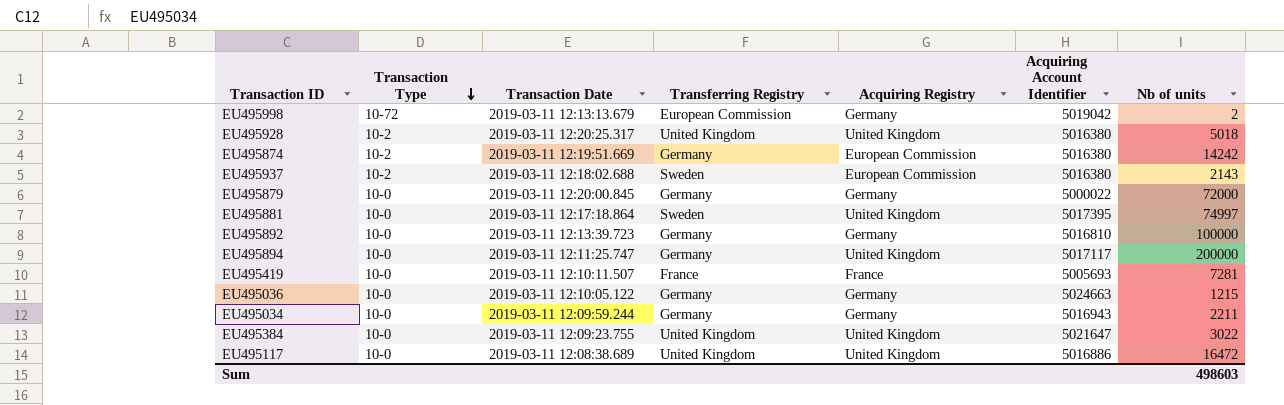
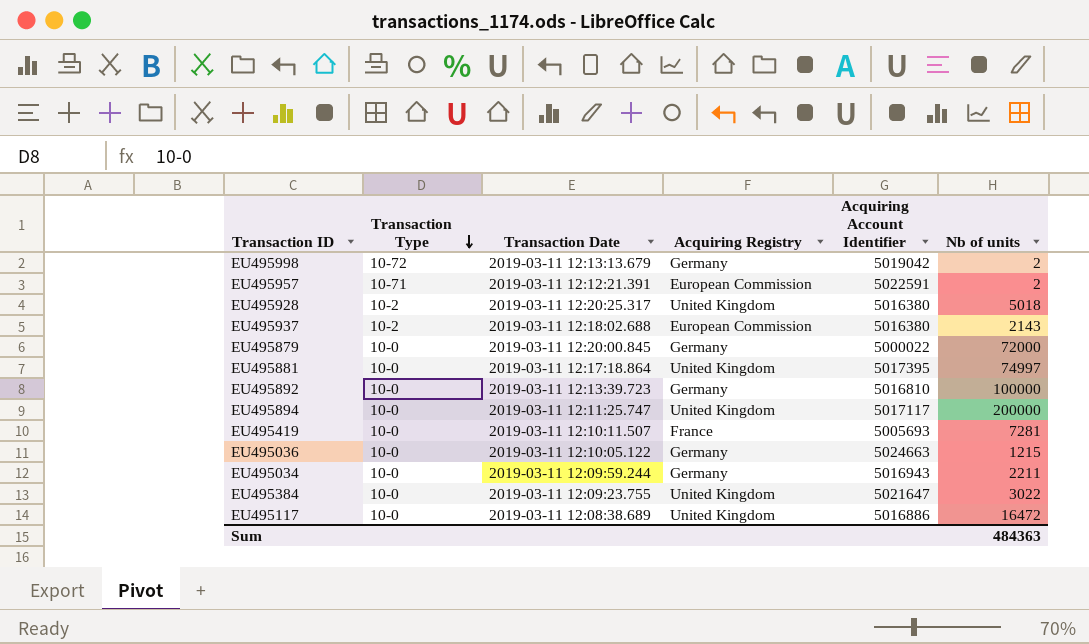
column Transferring Registry | position: 4 -> none
row EU495874: 10-2 | 2019-03-11 12:19:51.669 | Germany | European Commission | 5016380 | 14242 -> none
row EU495957: none -> 10-71 | 2019-03-11 12:12:21.391 | European Commission | 5022591 | 2
Sum | Nb of units: 498603 -> 484363

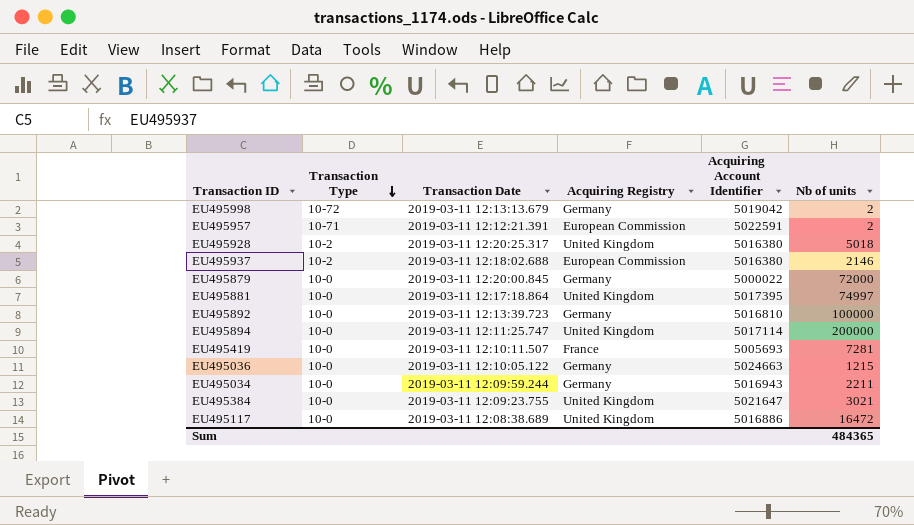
EU495937 | Nb of units: 2143 -> 2146
EU495894 | Acquiring Account Identifier: 5017117 -> 5017114
EU495384 | Nb of units: 3022 -> 3021
Sum | Nb of units: 484363 -> 484365

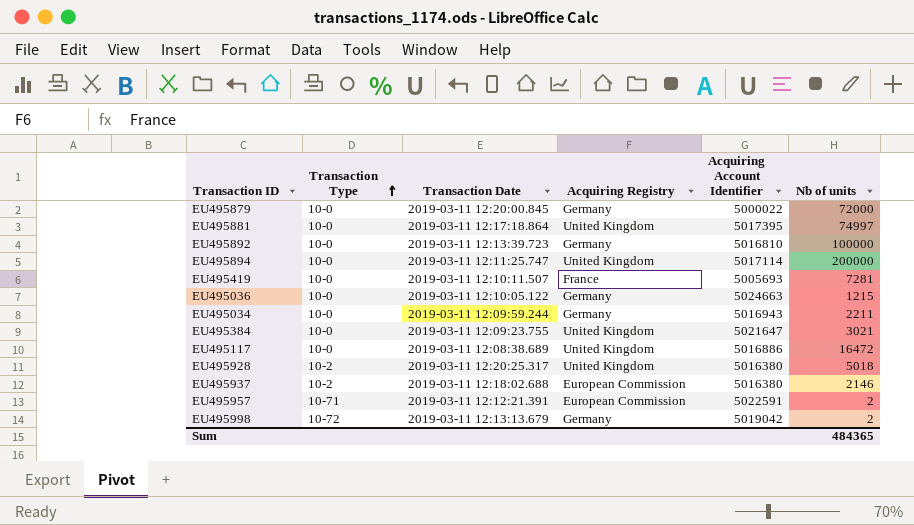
row order: Transaction Type descending -> Transaction Type ascending

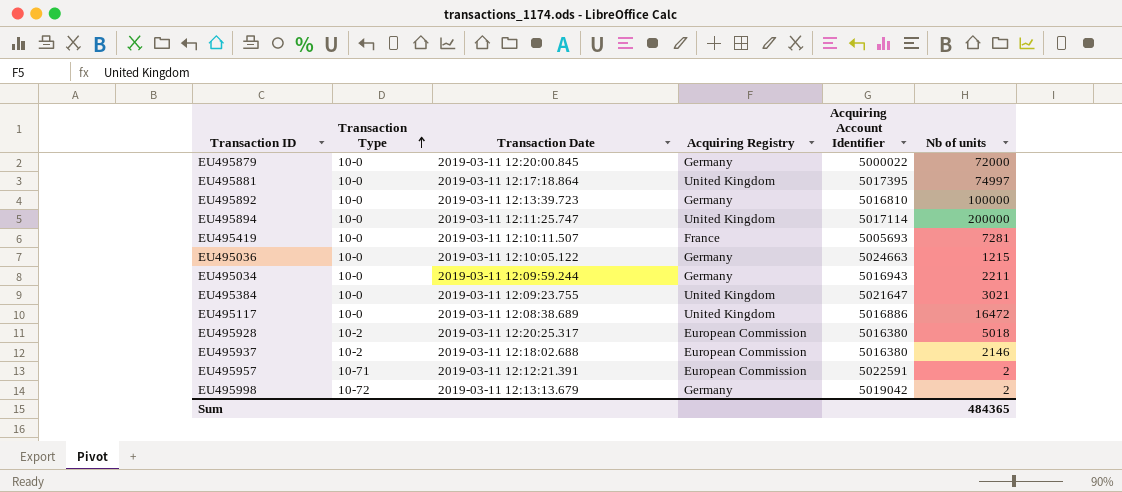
EU495928 | Acquiring Registry: United Kingdom -> European Commission

